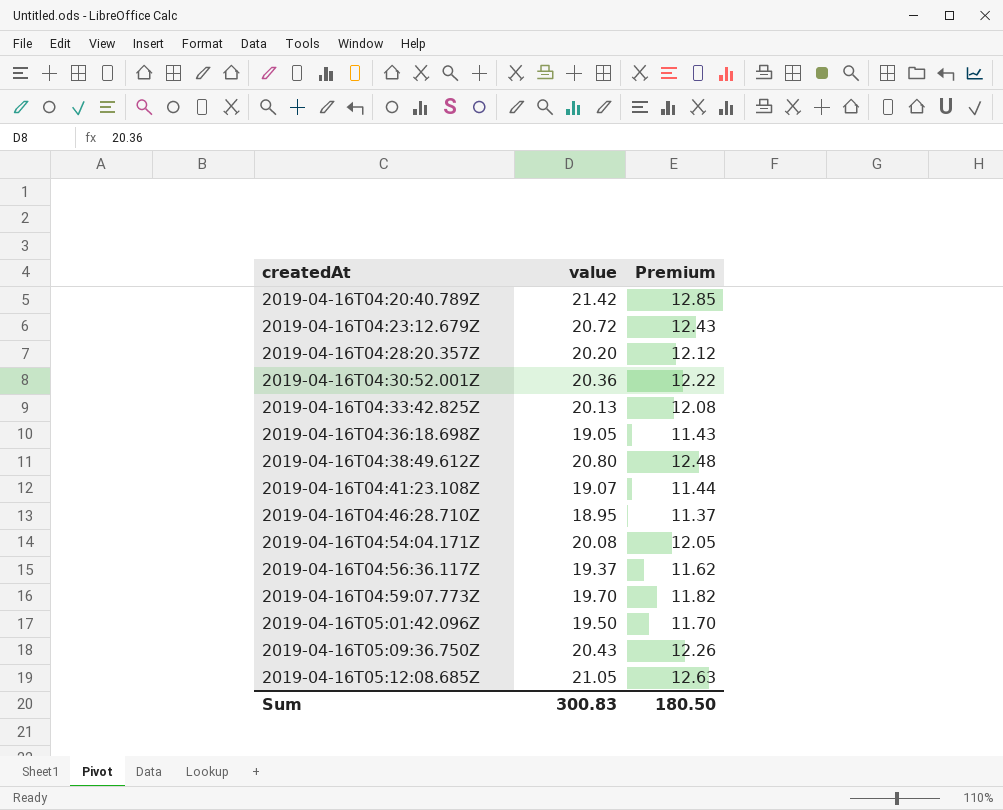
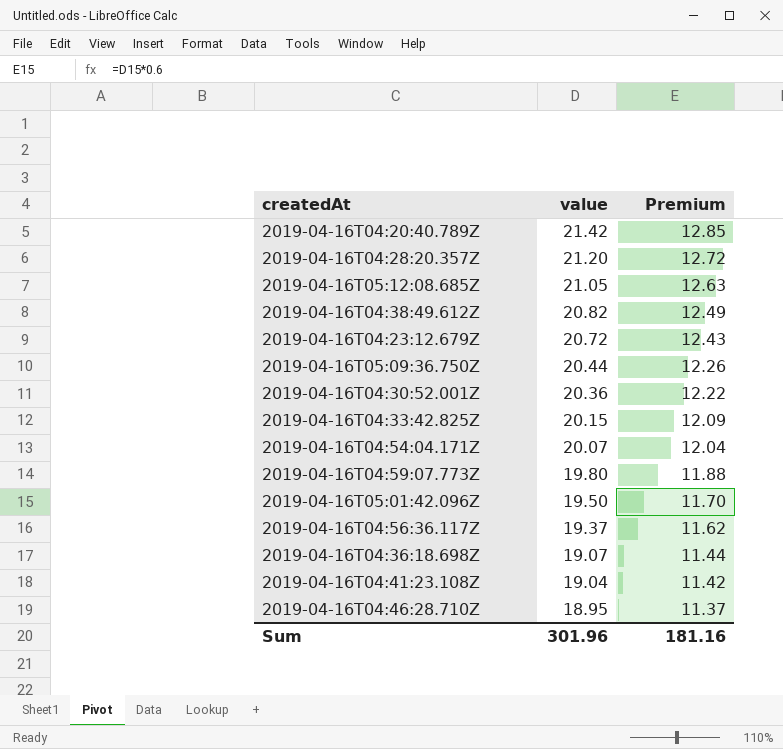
row order: createdAt ascending -> value descending
2019-04-16T04:28:20.357Z | value: 20.20 -> 21.20
2019-04-16T04:28:20.357Z | Premium: 12.12 -> 12.72
2019-04-16T04:38:49.612Z | value: 20.80 -> 20.82
2019-04-16T04:38:49.612Z | Premium: 12.48 -> 12.49
2019-04-16T05:09:36.750Z | value: 20.43 -> 20.44
2019-04-16T04:33:42.825Z | value: 20.13 -> 20.15
2019-04-16T04:33:42.825Z | Premium: 12.08 -> 12.09
2019-04-16T04:54:04.171Z | value: 20.08 -> 20.07
2019-04-16T04:54:04.171Z | Premium: 12.05 -> 12.04
2019-04-16T04:59:07.773Z | value: 19.70 -> 19.80
2019-04-16T04:59:07.773Z | Premium: 11.82 -> 11.88
2019-04-16T04:36:18.698Z | value: 19.05 -> 19.07
2019-04-16T04:36:18.698Z | Premium: 11.43 -> 11.44
2019-04-16T04:41:23.108Z | value: 19.07 -> 19.04
2019-04-16T04:41:23.108Z | Premium: 11.44 -> 11.42
Sum | value: 300.83 -> 301.96
Sum | Premium: 180.50 -> 181.16

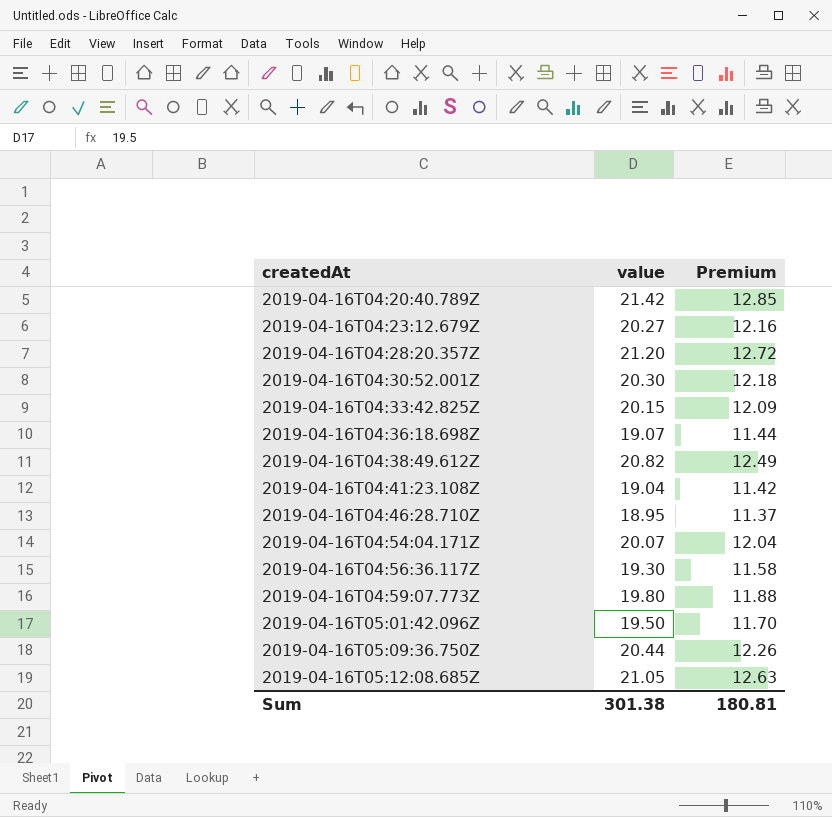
row order: value descending -> createdAt ascending
2019-04-16T04:23:12.679Z | value: 20.72 -> 20.27
2019-04-16T04:23:12.679Z | Premium: 12.43 -> 12.16
2019-04-16T04:30:52.001Z | value: 20.36 -> 20.30
2019-04-16T04:30:52.001Z | Premium: 12.22 -> 12.18
2019-04-16T04:56:36.117Z | value: 19.37 -> 19.30
2019-04-16T04:56:36.117Z | Premium: 11.62 -> 11.58
Sum | value: 301.96 -> 301.38
Sum | Premium: 181.16 -> 180.81

